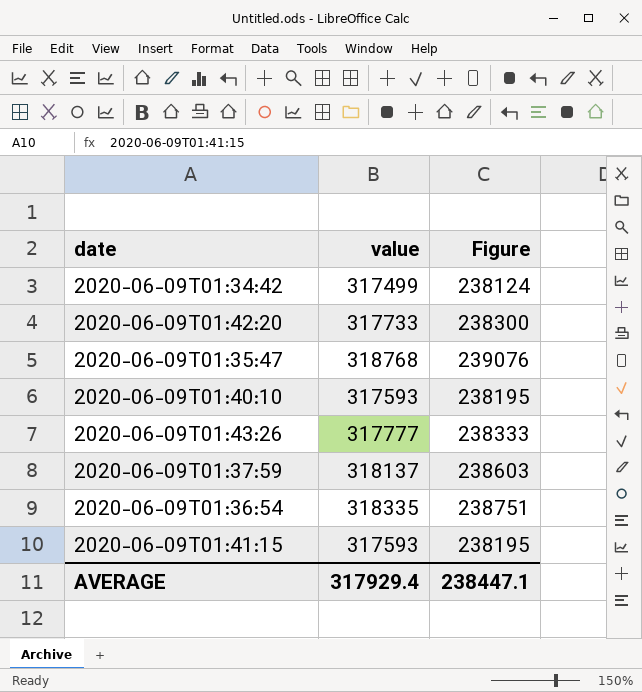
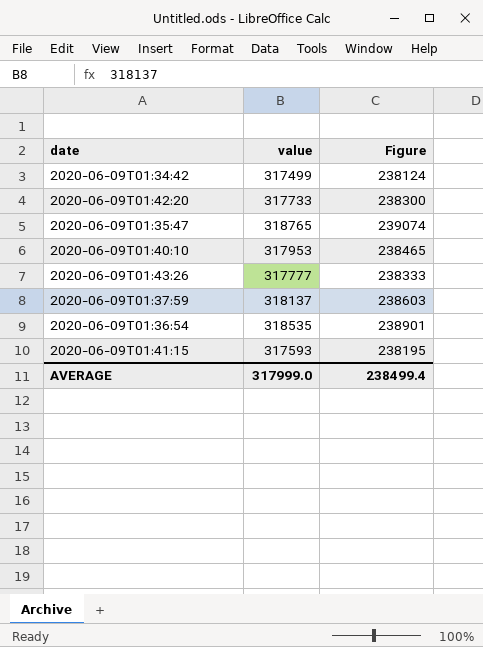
2020-06-09T01:35:47 | value: 318768 -> 318765
2020-06-09T01:35:47 | Figure: 239076 -> 239074
2020-06-09T01:40:10 | value: 317593 -> 317953
2020-06-09T01:40:10 | Figure: 238195 -> 238465
2020-06-09T01:36:54 | value: 318335 -> 318535
2020-06-09T01:36:54 | Figure: 238751 -> 238901
AVERAGE | value: 317929.4 -> 317999.0
AVERAGE | Figure: 238447.1 -> 238499.4

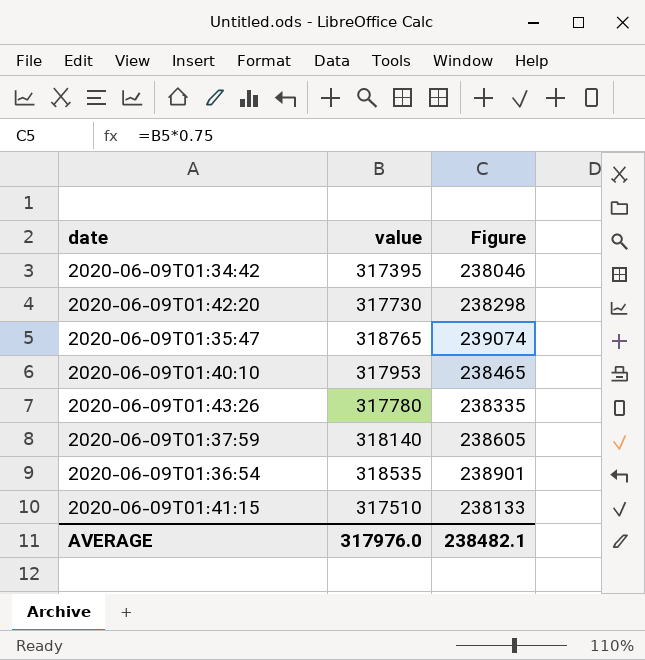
2020-06-09T01:34:42 | value: 317499 -> 317395
2020-06-09T01:34:42 | Figure: 238124 -> 238046
2020-06-09T01:42:20 | value: 317733 -> 317730
2020-06-09T01:42:20 | Figure: 238300 -> 238298
2020-06-09T01:43:26 | value: 317777 -> 317780
2020-06-09T01:43:26 | Figure: 238333 -> 238335
2020-06-09T01:37:59 | value: 318137 -> 318140
2020-06-09T01:37:59 | Figure: 238603 -> 238605
2020-06-09T01:41:15 | value: 317593 -> 317510
2020-06-09T01:41:15 | Figure: 238195 -> 238133
AVERAGE | value: 317999.0 -> 317976.0
AVERAGE | Figure: 238499.4 -> 238482.1

